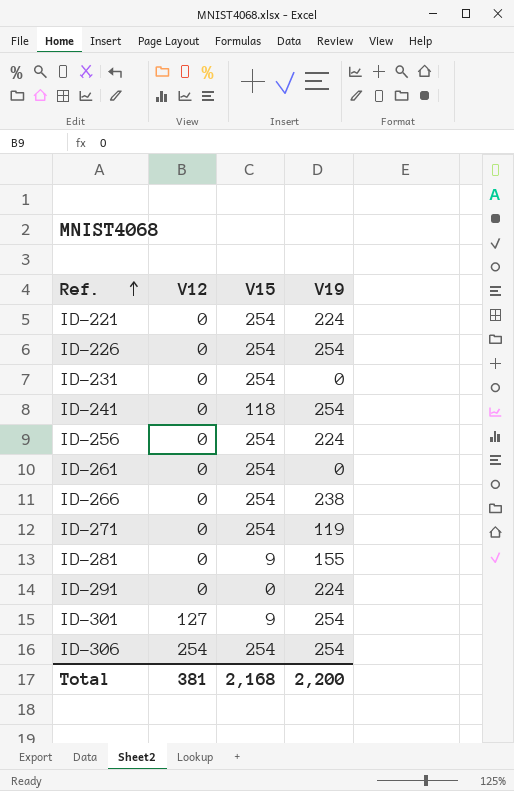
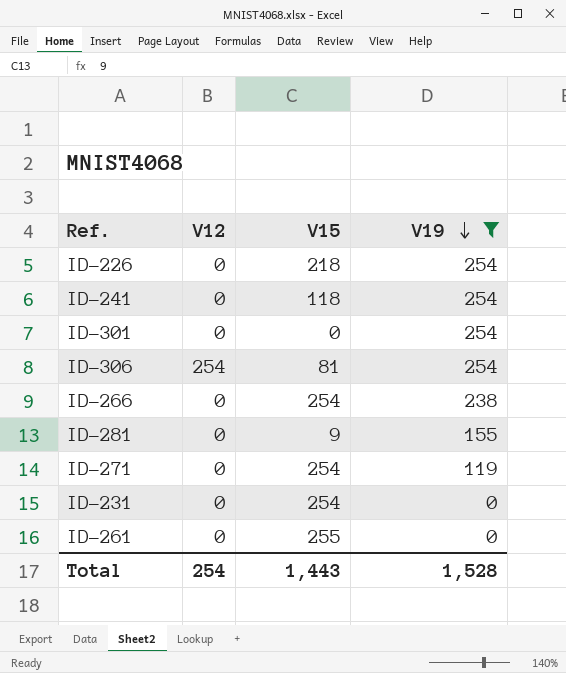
filter: none -> V19 != 224
row order: Ref. ascending -> V19 descending
ID-226 | V15: 254 -> 218
ID-301 | V12: 127 -> 0
ID-301 | V15: 9 -> 0
ID-306 | V15: 254 -> 81
ID-261 | V15: 254 -> 255
Total | V12: 381 -> 254
Total | V15: 2,168 -> 1,443
Total | V19: 2,200 -> 1,528

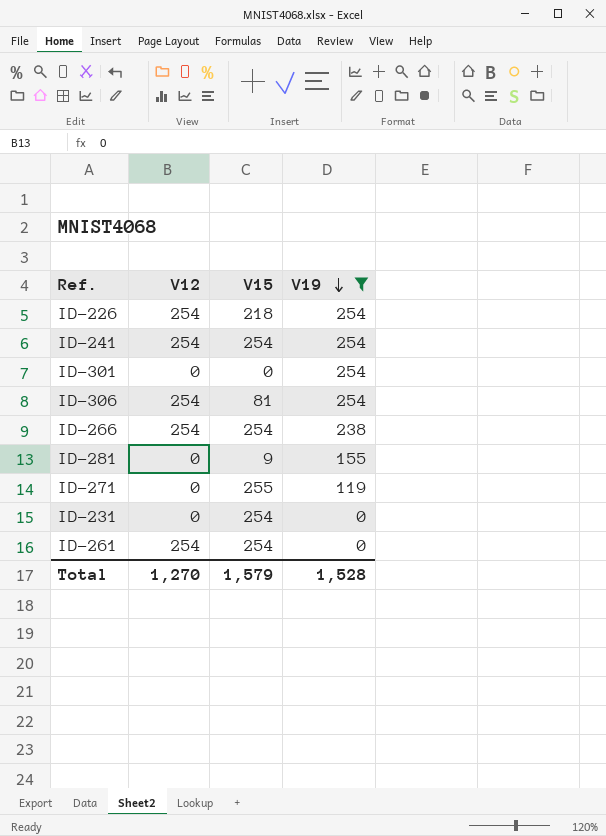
ID-226 | V12: 0 -> 254
ID-241 | V12: 0 -> 254
ID-241 | V15: 118 -> 254
ID-266 | V12: 0 -> 254
ID-271 | V15: 254 -> 255
ID-261 | V12: 0 -> 254
ID-261 | V15: 255 -> 254
Total | V12: 254 -> 1,270
Total | V15: 1,443 -> 1,579

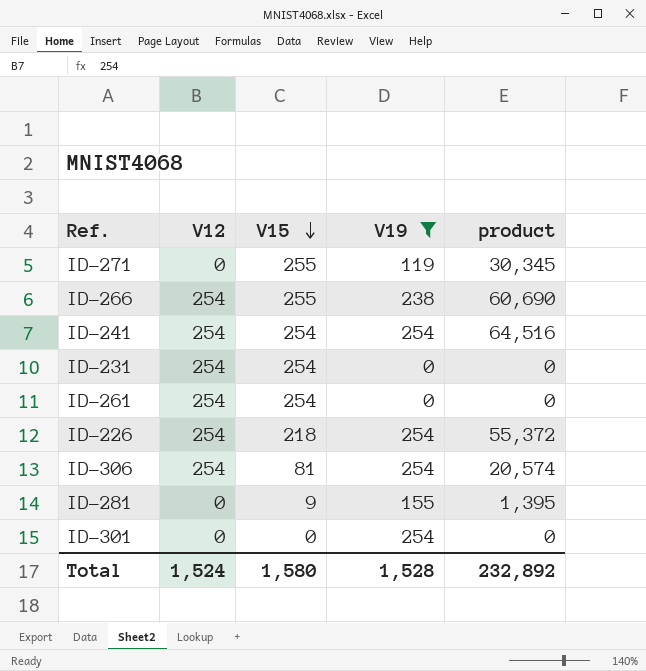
row order: V19 descending -> V15 descending
column product | formula: none -> [V15] * [V19]
ID-266 | V15: 254 -> 255
ID-231 | V12: 0 -> 254
Total | V12: 1,270 -> 1,524
Total | V15: 1,579 -> 1,580

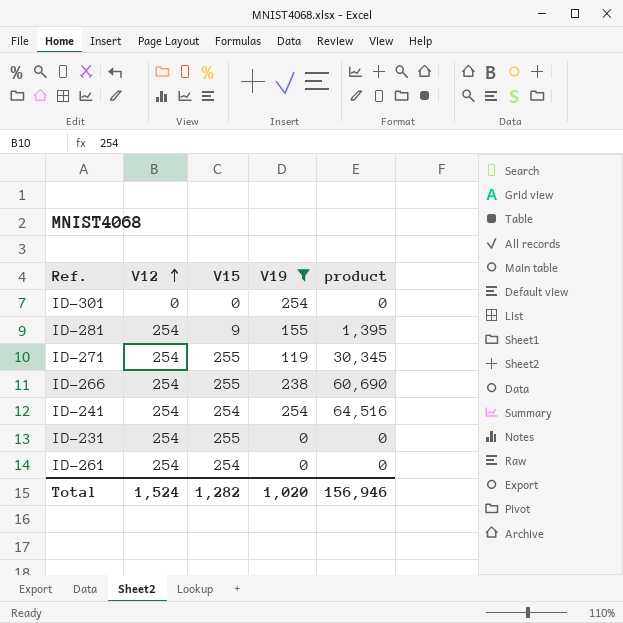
row order: V15 descending -> V12 ascending
row ID-226: 254 | 218 | 254 | 55,372 -> none
row ID-306: 254 | 81 | 254 | 20,574 -> none
ID-281 | V12: 0 -> 254
ID-271 | V12: 0 -> 254
ID-231 | V15: 254 -> 255
Total | V15: 1,580 -> 1,282
Total | V19: 1,528 -> 1,020
Total | product: 232,892 -> 156,946

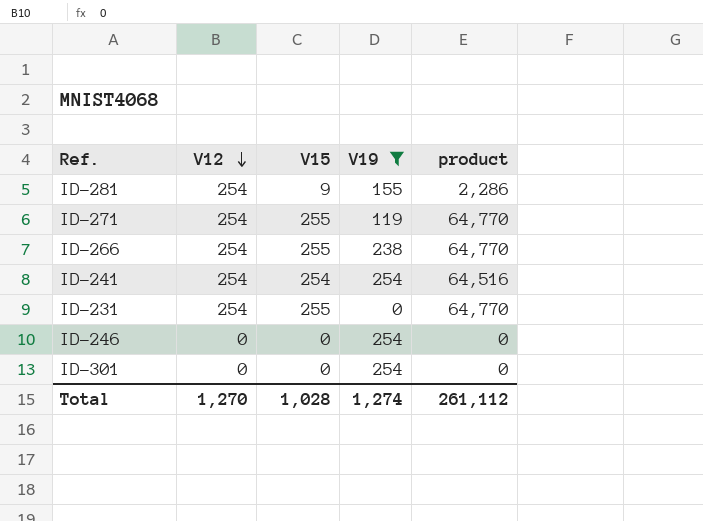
row order: V12 ascending -> V12 descending
column product | formula: [V15] * [V19] -> [V12] * [V15]
row ID-261: 254 | 254 | 0 | 0 -> none
row ID-246: none -> 0 | 0 | 254 | 0
Total | V12: 1,524 -> 1,270
Total | V15: 1,282 -> 1,028
Total | V19: 1,020 -> 1,274
Total | product: 156,946 -> 261,112

